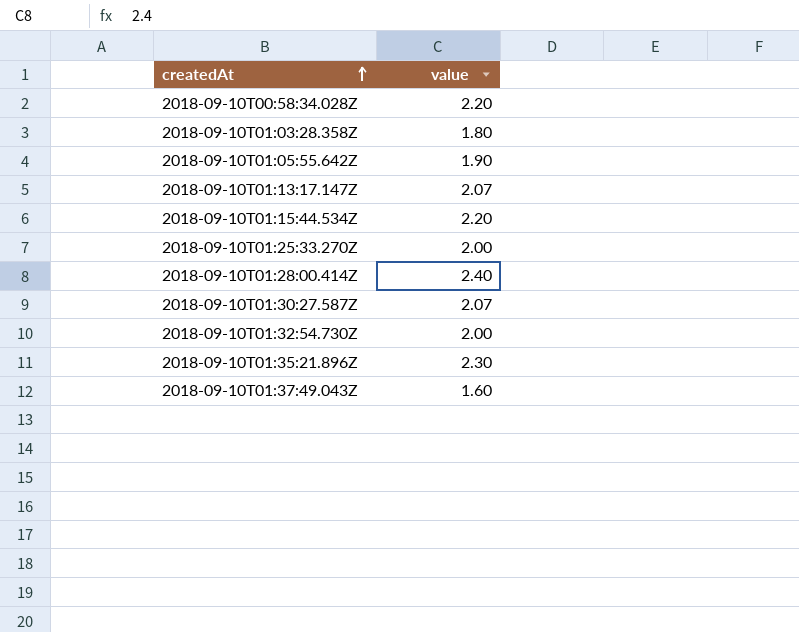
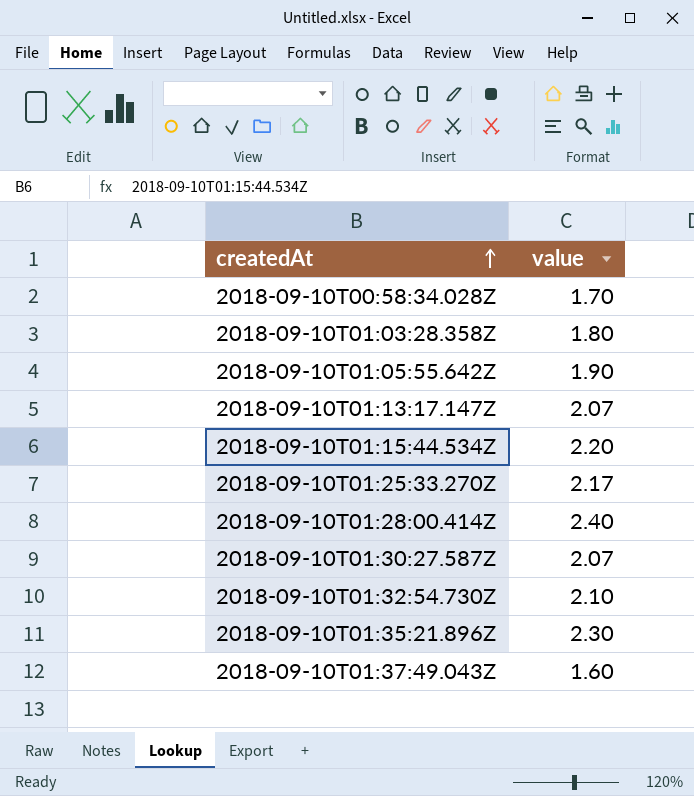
2018-09-10T00:58:34.028Z | value: 2.20 -> 1.70
2018-09-10T01:25:33.270Z | value: 2.00 -> 2.17
2018-09-10T01:32:54.730Z | value: 2.00 -> 2.10

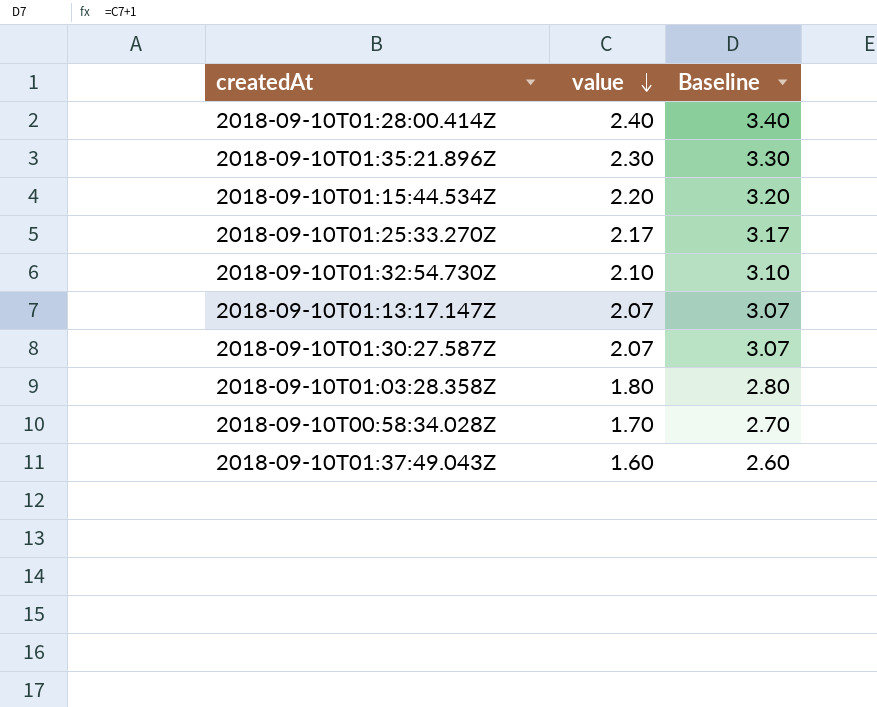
row order: createdAt ascending -> value descending
column Baseline | formula: none -> [value] + 1
row 2018-09-10T01:05:55.642Z: 1.90 -> none

